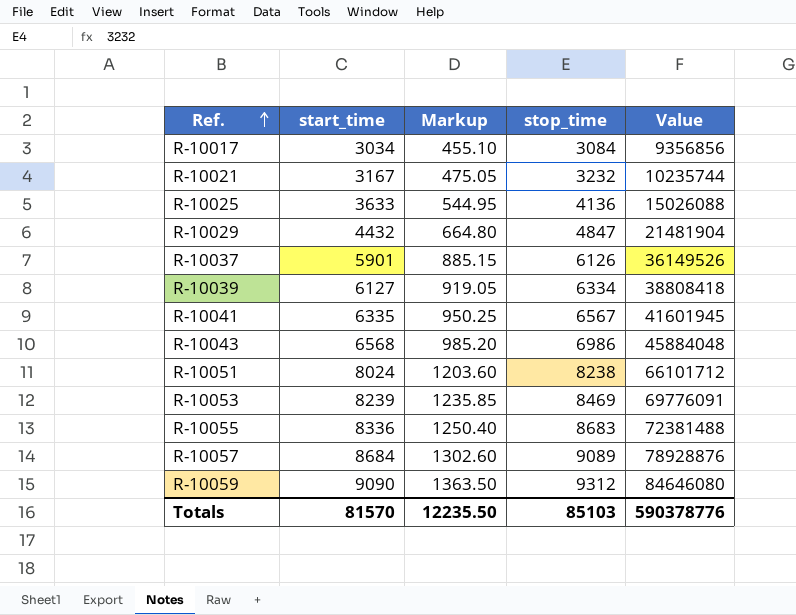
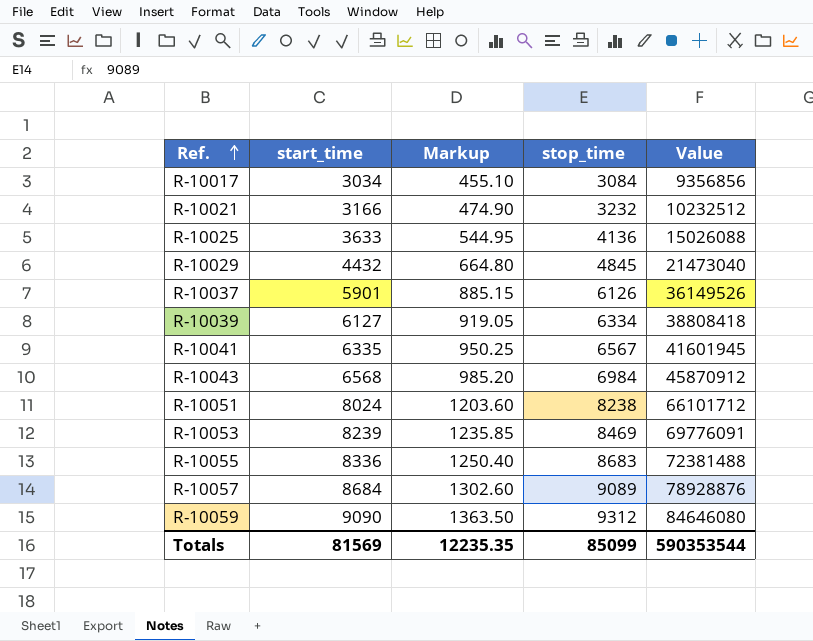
R-10021 | start_time: 3167 -> 3166
R-10021 | Markup: 475.05 -> 474.90
R-10021 | Value: 10235744 -> 10232512
R-10029 | stop_time: 4847 -> 4845
R-10029 | Value: 21481904 -> 21473040
R-10043 | stop_time: 6986 -> 6984
R-10043 | Value: 45884048 -> 45870912
Totals | start_time: 81570 -> 81569
Totals | Markup: 12235.50 -> 12235.35
Totals | stop_time: 85103 -> 85099
Totals | Value: 590378776 -> 590353544

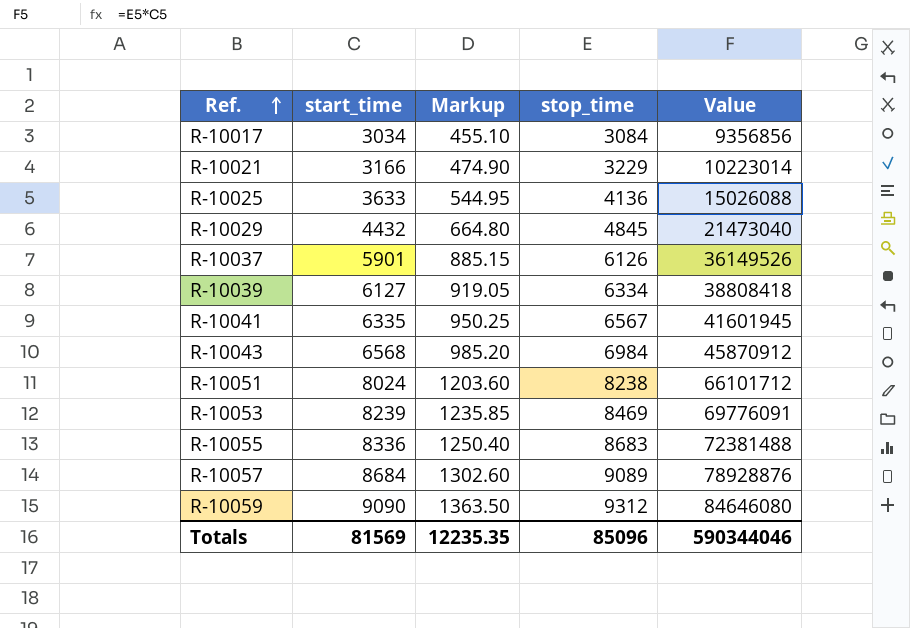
R-10021 | stop_time: 3232 -> 3229
R-10021 | Value: 10232512 -> 10223014
Totals | stop_time: 85099 -> 85096
Totals | Value: 590353544 -> 590344046

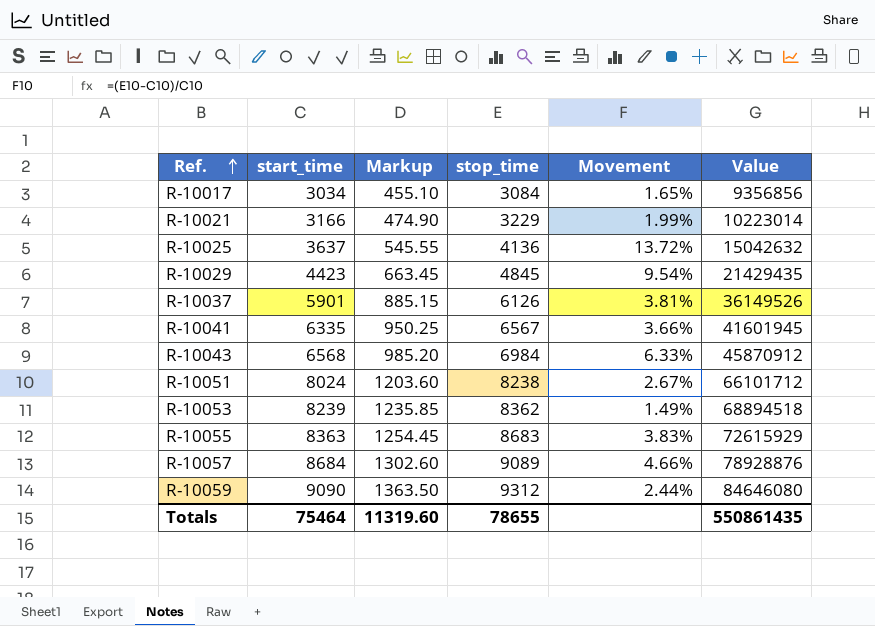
column Movement | formula: none -> ([stop_time] - [start_time]) / [start_time]
row R-10039: 6127 | 919.05 | 6334 | 38808418 -> none
R-10025 | start_time: 3633 -> 3637
R-10025 | Markup: 544.95 -> 545.55
R-10025 | Value: 15026088 -> 15042632
R-10029 | start_time: 4432 -> 4423
R-10029 | Markup: 664.80 -> 663.45
R-10029 | Value: 21473040 -> 21429435
R-10053 | stop_time: 8469 -> 8362
R-10053 | Value: 69776091 -> 68894518
R-10055 | start_time: 8336 -> 8363
R-10055 | Markup: 1250.40 -> 1254.45
R-10055 | Value: 72381488 -> 72615929
Totals | start_time: 81569 -> 75464
Totals | Markup: 12235.35 -> 11319.60
Totals | stop_time: 85096 -> 78655
Totals | Value: 590344046 -> 550861435

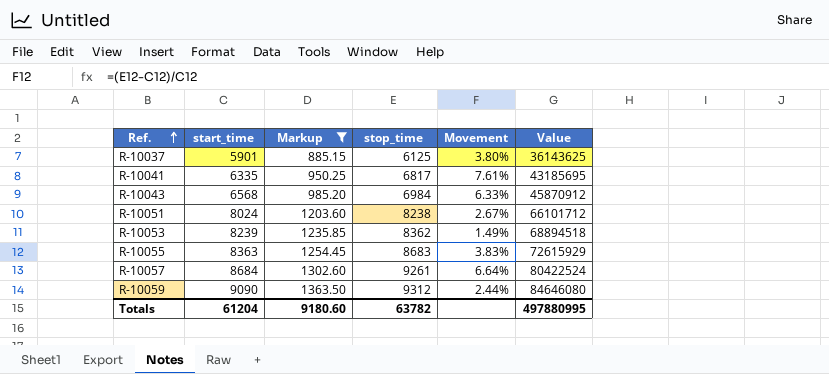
filter: none -> Markup >= 885.15
R-10037 | stop_time: 6126 -> 6125
R-10037 | Movement: 3.81% -> 3.80%
R-10037 | Value: 36149526 -> 36143625
R-10041 | stop_time: 6567 -> 6817
R-10041 | Movement: 3.66% -> 7.61%
R-10041 | Value: 41601945 -> 43185695
R-10057 | stop_time: 9089 -> 9261
R-10057 | Movement: 4.66% -> 6.64%
R-10057 | Value: 78928876 -> 80422524
Totals | start_time: 75464 -> 61204
Totals | Markup: 11319.60 -> 9180.60
Totals | stop_time: 78655 -> 63782
Totals | Value: 550861435 -> 497880995

